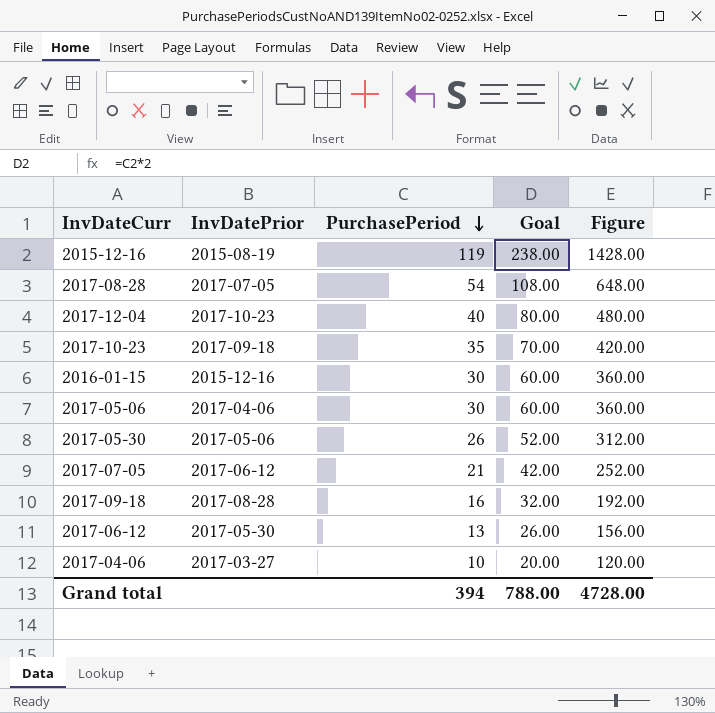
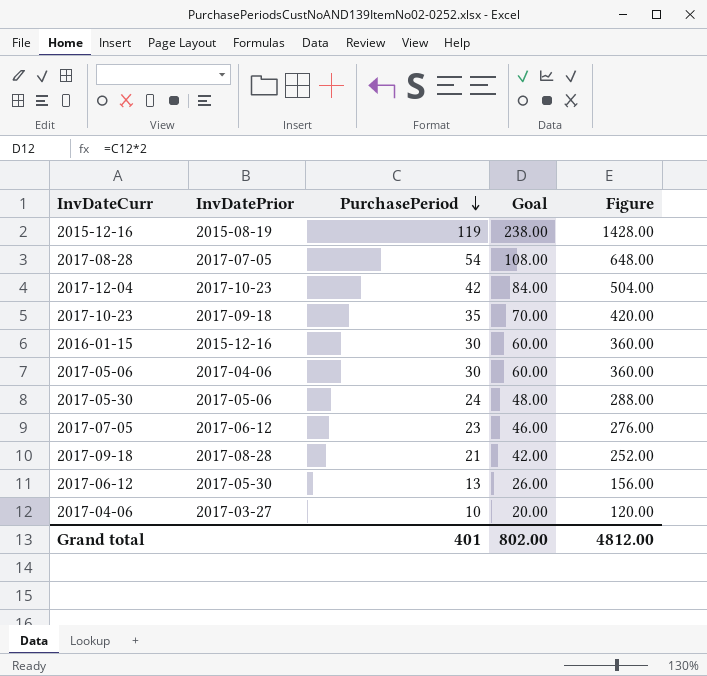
2017-12-04 | PurchasePeriod: 40 -> 42
2017-12-04 | Goal: 80.00 -> 84.00
2017-12-04 | Figure: 480.00 -> 504.00
2017-05-30 | PurchasePeriod: 26 -> 24
2017-05-30 | Goal: 52.00 -> 48.00
2017-05-30 | Figure: 312.00 -> 288.00
2017-07-05 | PurchasePeriod: 21 -> 23
2017-07-05 | Goal: 42.00 -> 46.00
2017-07-05 | Figure: 252.00 -> 276.00
2017-09-18 | PurchasePeriod: 16 -> 21
2017-09-18 | Goal: 32.00 -> 42.00
2017-09-18 | Figure: 192.00 -> 252.00
Grand total | PurchasePeriod: 394 -> 401
Grand total | Goal: 788.00 -> 802.00
Grand total | Figure: 4728.00 -> 4812.00

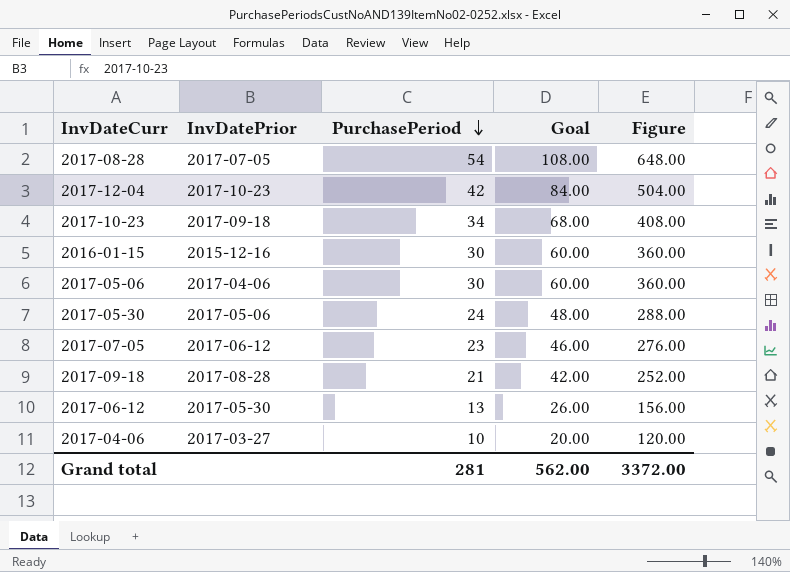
row 2015-12-16: 2015-08-19 | 119 | 238.00 | 1428.00 -> none
2017-10-23 | PurchasePeriod: 35 -> 34
2017-10-23 | Goal: 70.00 -> 68.00
2017-10-23 | Figure: 420.00 -> 408.00
Grand total | PurchasePeriod: 401 -> 281
Grand total | Goal: 802.00 -> 562.00
Grand total | Figure: 4812.00 -> 3372.00

